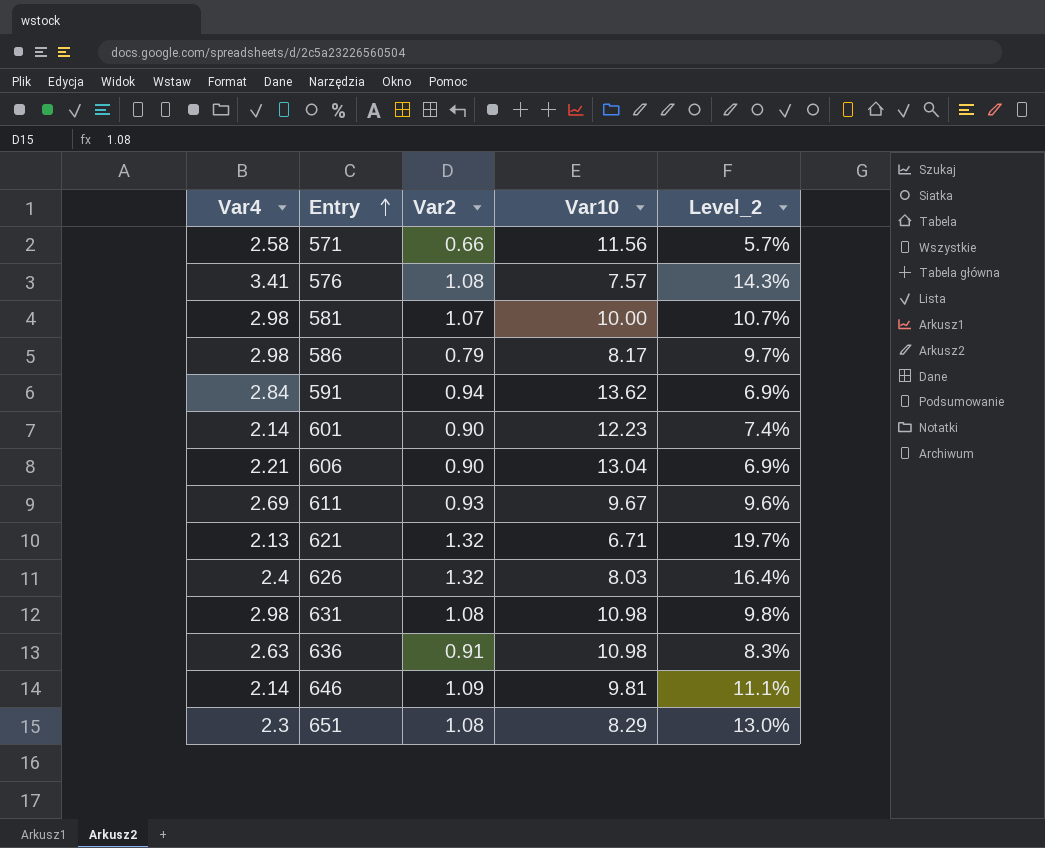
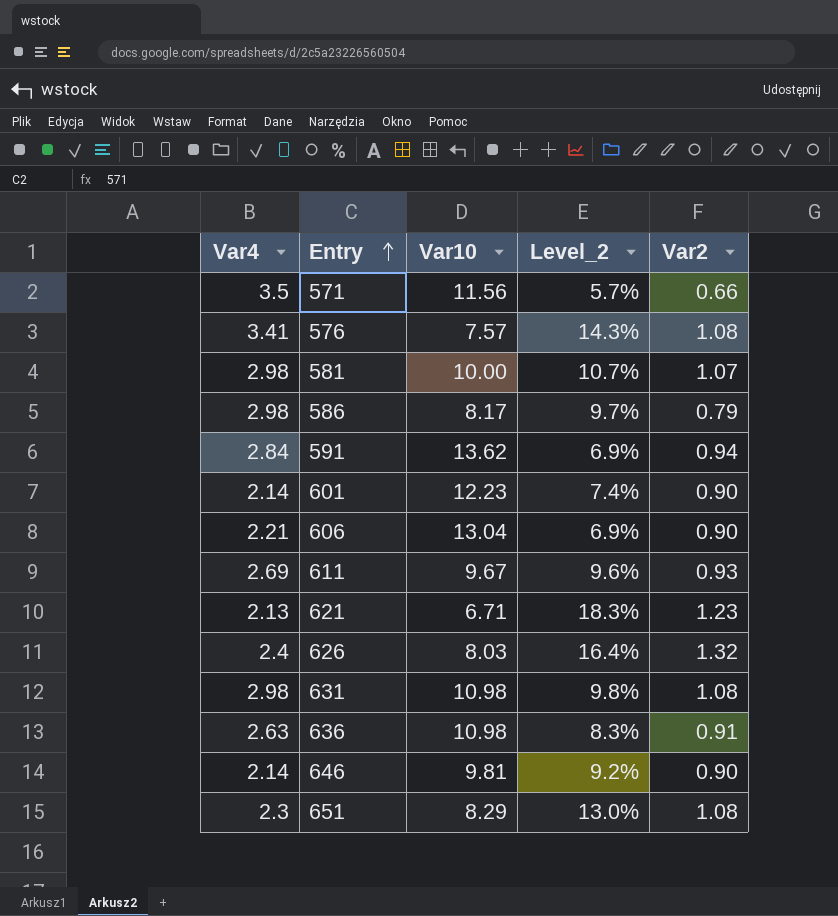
column Var2 | position: 3 -> 5
571 | Var4: 2.58 -> 3.5
621 | Level_2: 19.7% -> 18.3%
621 | Var2: 1.32 -> 1.23
646 | Level_2: 11.1% -> 9.2%
646 | Var2: 1.09 -> 0.90

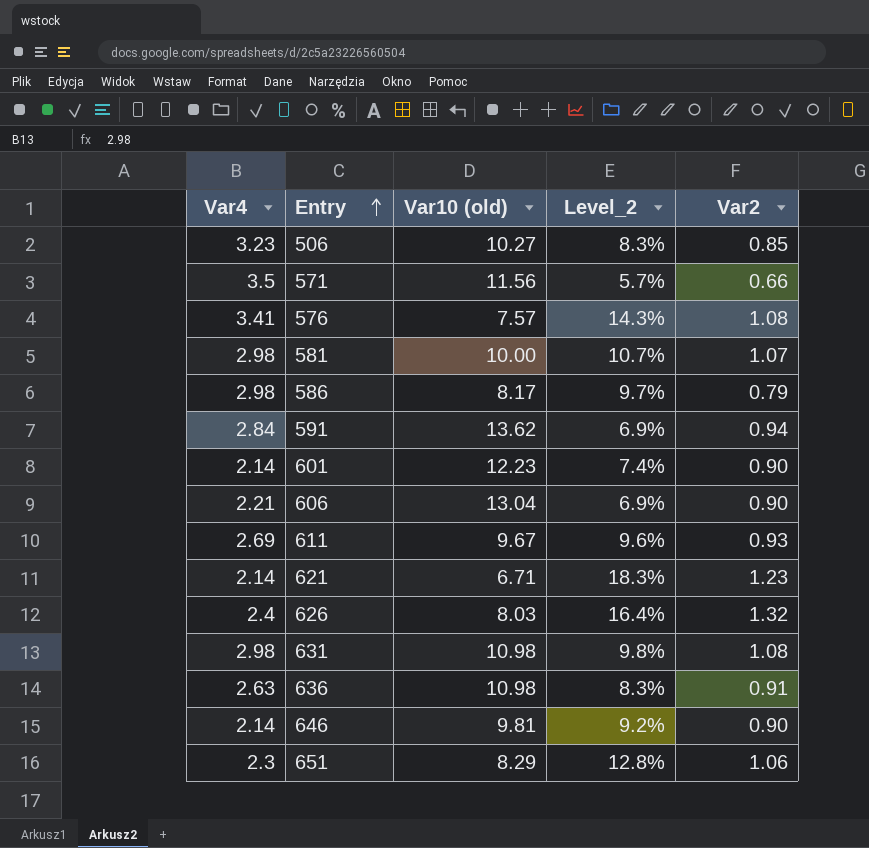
column name: Var10 -> Var10 (old)
row 506: none -> 3.23 | 10.27 | 8.3% | 0.85
621 | Var4: 2.13 -> 2.14
651 | Level_2: 13.0% -> 12.8%
651 | Var2: 1.08 -> 1.06

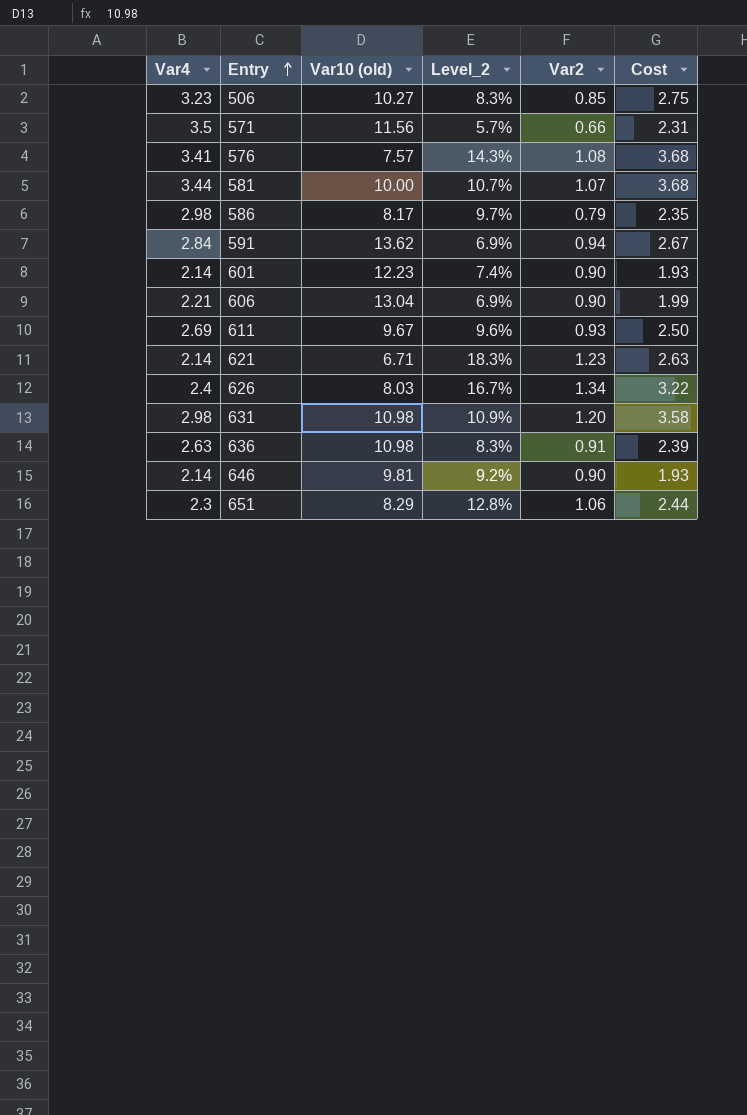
column Cost | formula: none -> [Var4] * [Var2]
581 | Var4: 2.98 -> 3.44
626 | Level_2: 16.4% -> 16.7%
626 | Var2: 1.32 -> 1.34
631 | Level_2: 9.8% -> 10.9%
631 | Var2: 1.08 -> 1.20

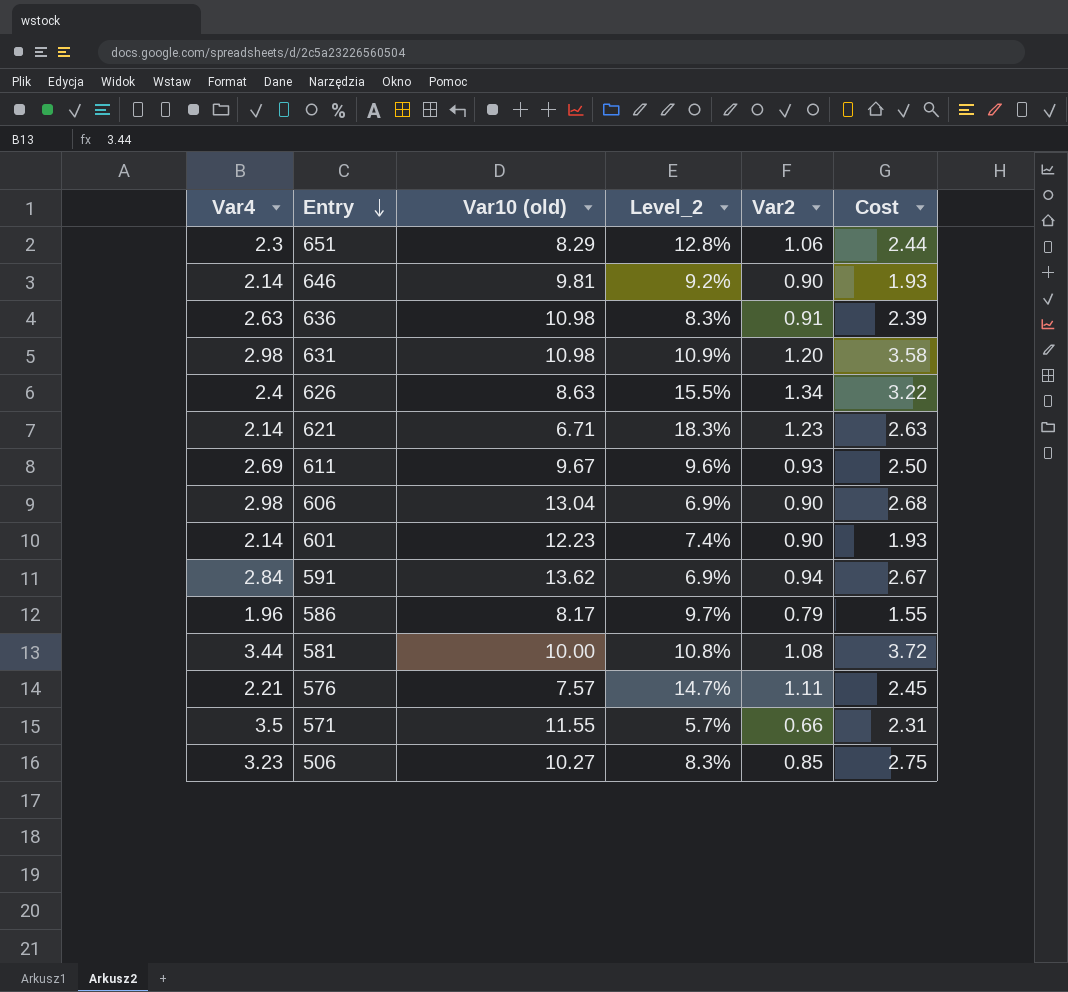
row order: Entry ascending -> Entry descending
626 | Var10 (old): 8.03 -> 8.63
626 | Level_2: 16.7% -> 15.5%
606 | Var4: 2.21 -> 2.98
606 | Cost: 1.99 -> 2.68
586 | Var4: 2.98 -> 1.96
586 | Cost: 2.35 -> 1.55
581 | Level_2: 10.7% -> 10.8%
581 | Var2: 1.07 -> 1.08
581 | Cost: 3.68 -> 3.72
576 | Var4: 3.41 -> 2.21
576 | Level_2: 14.3% -> 14.7%
576 | Var2: 1.08 -> 1.11
576 | Cost: 3.68 -> 2.45
571 | Var10 (old): 11.56 -> 11.55

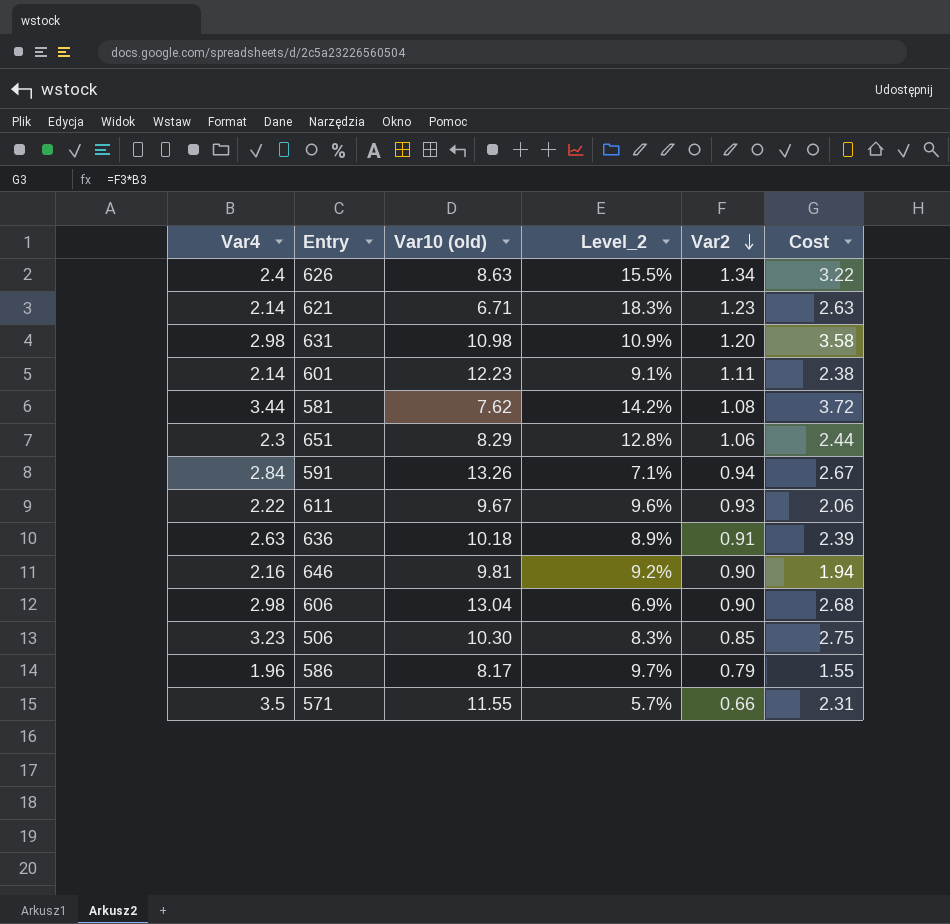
row order: Entry descending -> Var2 descending
row 576: 2.21 | 7.57 | 14.7% | 1.11 | 2.45 -> none
601 | Level_2: 7.4% -> 9.1%
601 | Var2: 0.90 -> 1.11
601 | Cost: 1.93 -> 2.38
581 | Var10 (old): 10.00 -> 7.62
581 | Level_2: 10.8% -> 14.2%
591 | Var10 (old): 13.62 -> 13.26
591 | Level_2: 6.9% -> 7.1%
611 | Var4: 2.69 -> 2.22
611 | Cost: 2.50 -> 2.06
636 | Var10 (old): 10.98 -> 10.18
636 | Level_2: 8.3% -> 8.9%
646 | Var4: 2.14 -> 2.16
646 | Cost: 1.93 -> 1.94
506 | Var10 (old): 10.27 -> 10.30

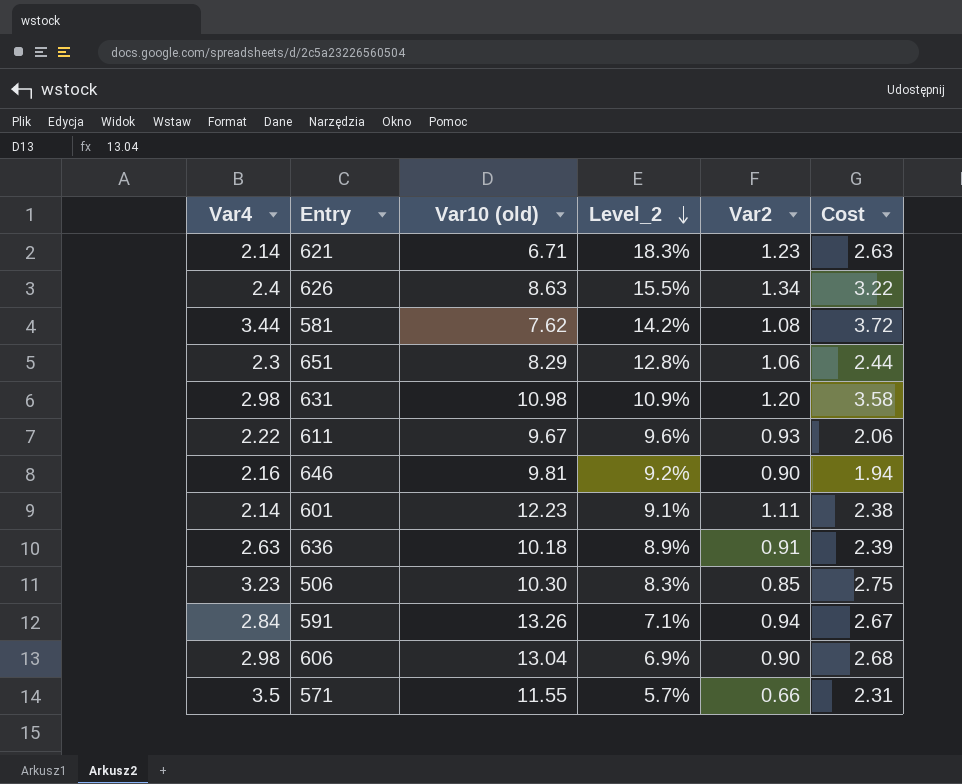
row order: Var2 descending -> Level_2 descending
row 586: 1.96 | 8.17 | 9.7% | 0.79 | 1.55 -> none

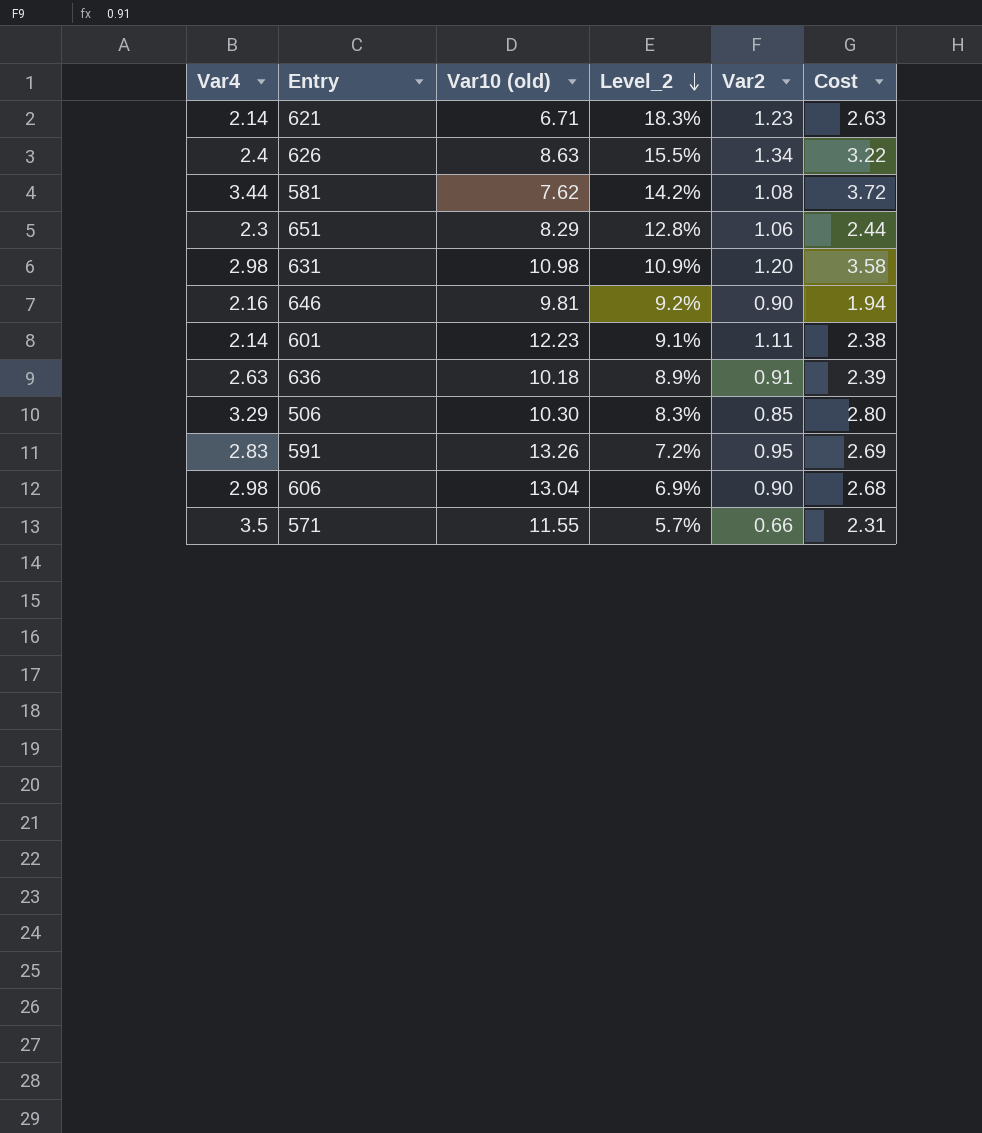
row 611: 2.22 | 9.67 | 9.6% | 0.93 | 2.06 -> none
506 | Var4: 3.23 -> 3.29
506 | Cost: 2.75 -> 2.80
591 | Var4: 2.84 -> 2.83
591 | Level_2: 7.1% -> 7.2%
591 | Var2: 0.94 -> 0.95
591 | Cost: 2.67 -> 2.69

